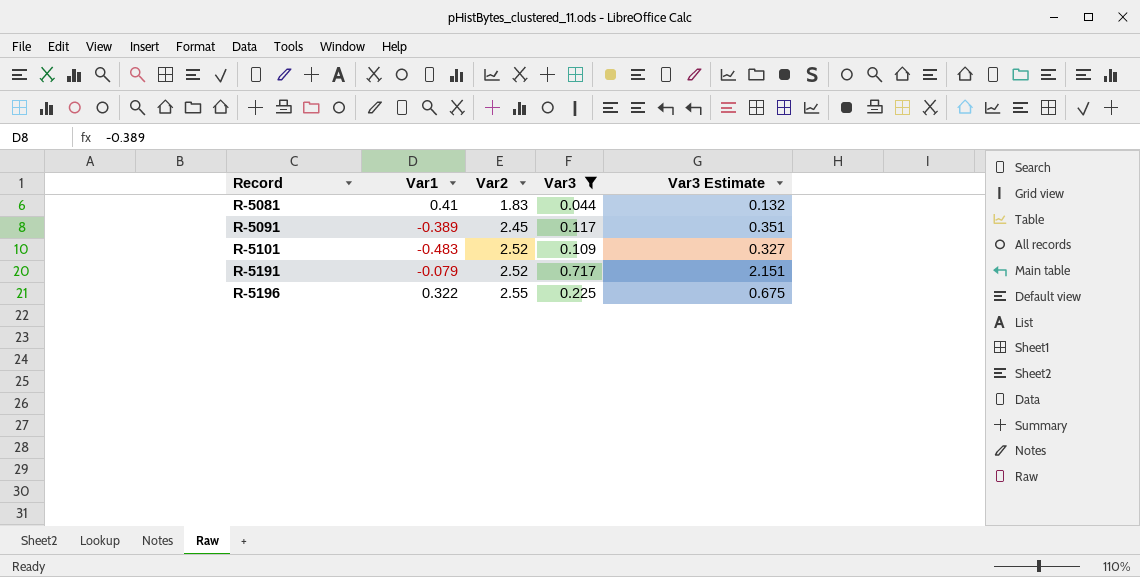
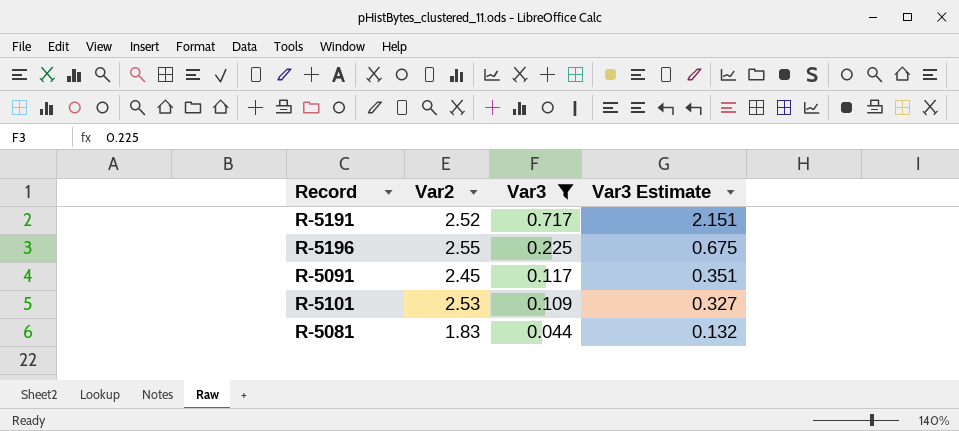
row order: Record ascending -> Var3 descending
column Var1 | position: 2 -> none
R-5101 | Var2: 2.52 -> 2.53

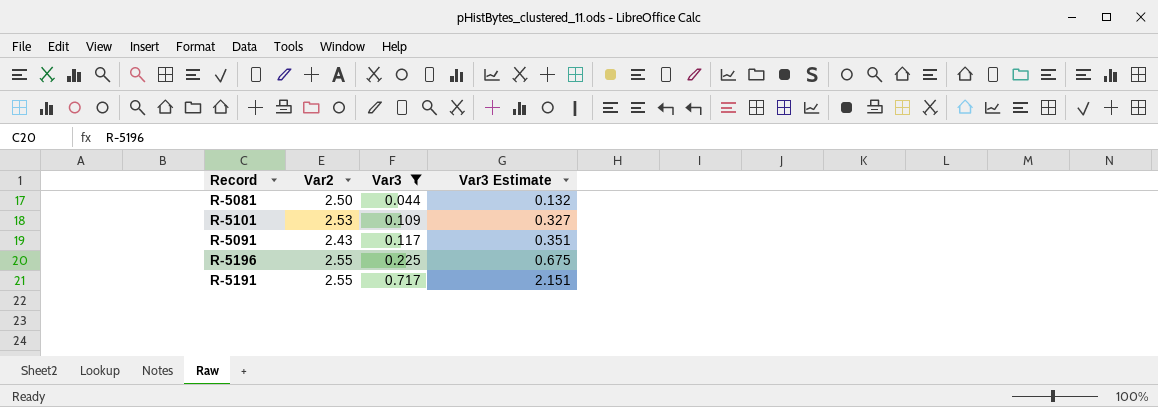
row order: Var3 descending -> Var3 ascending
R-5081 | Var2: 1.83 -> 2.50
R-5091 | Var2: 2.45 -> 2.43
R-5191 | Var2: 2.52 -> 2.55

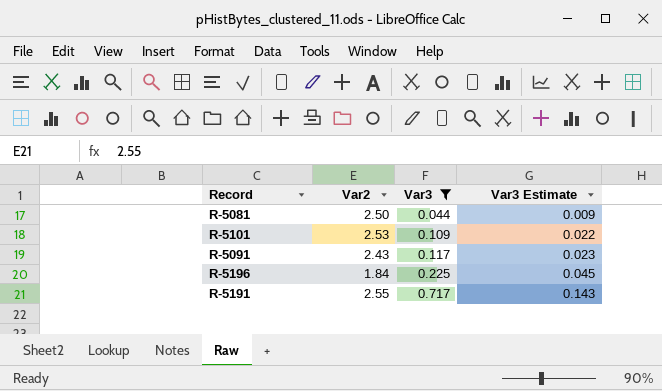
column Var3 Estimate | formula: [Var3] * 3 -> [Var3] * 0.2
R-5196 | Var2: 2.55 -> 1.84

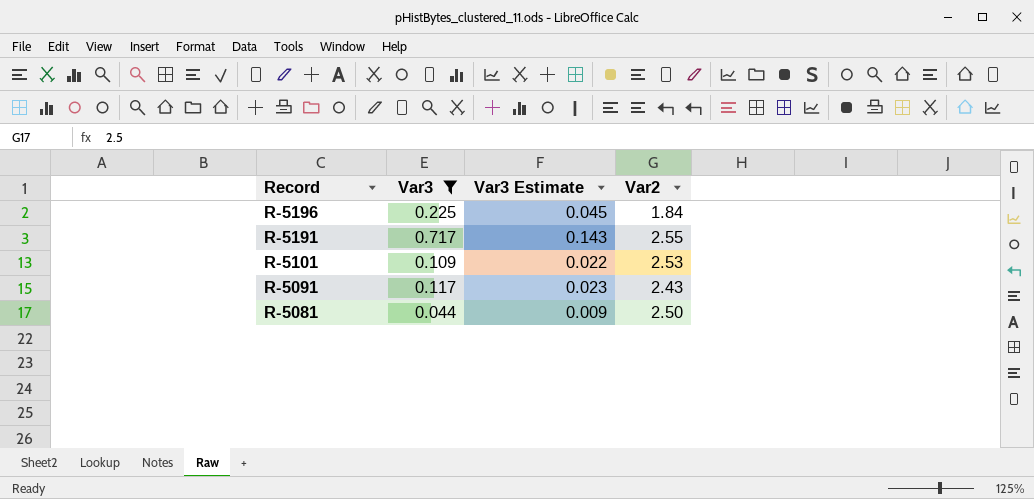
row order: Var3 ascending -> Record descending
column Var2 | position: 2 -> 4

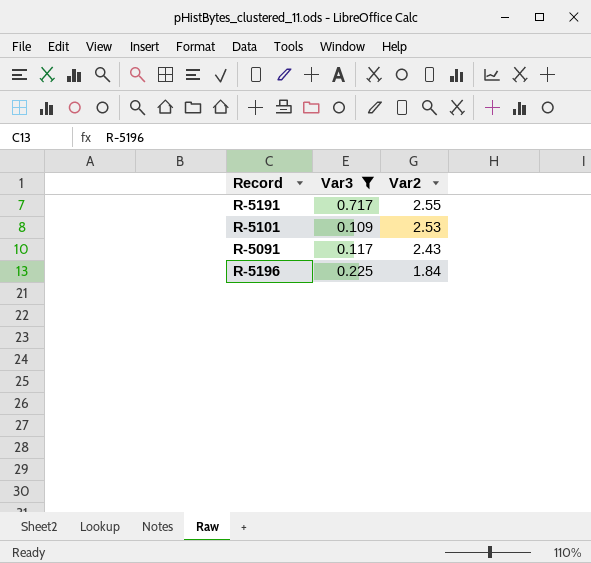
row order: Record descending -> Var2 descending
column Var3 Estimate | formula: [Var3] * 0.2 -> none
row R-5081: 0.044 | 0.009 | 2.50 -> none

